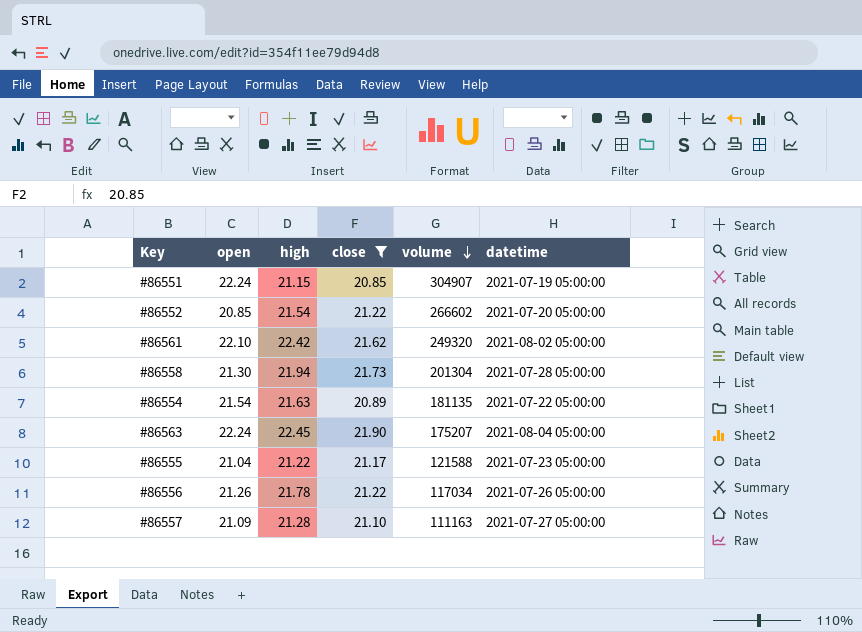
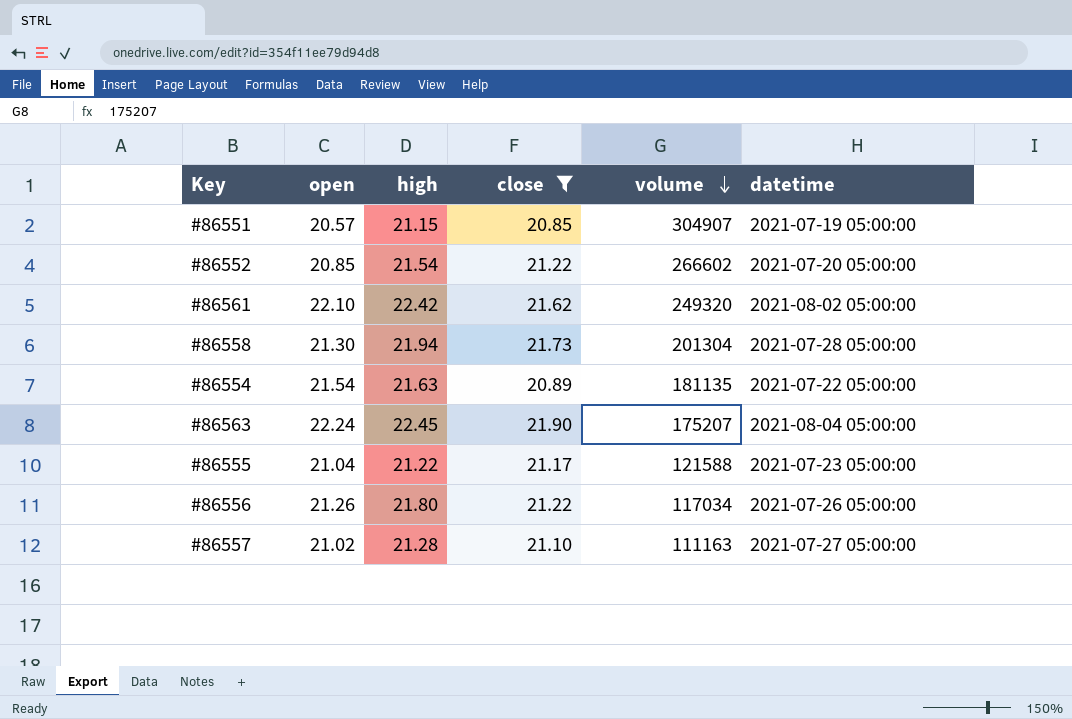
#86551 | open: 22.24 -> 20.57
#86556 | high: 21.78 -> 21.80
#86557 | open: 21.09 -> 21.02

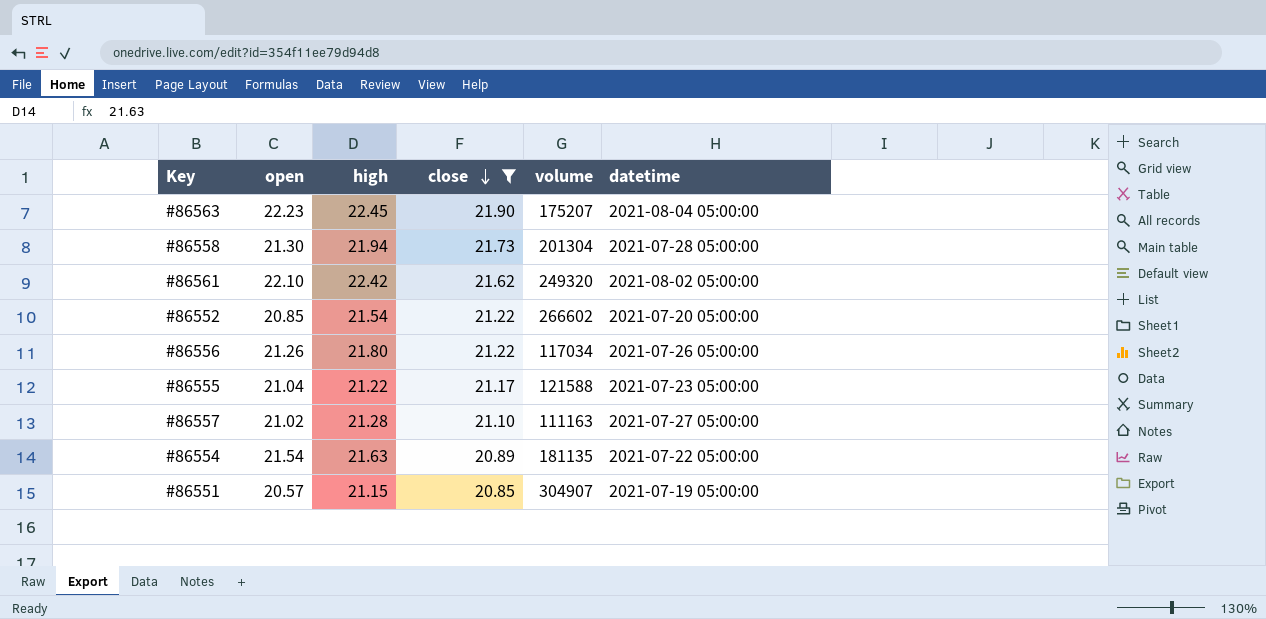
row order: volume descending -> close descending
#86563 | open: 22.24 -> 22.23

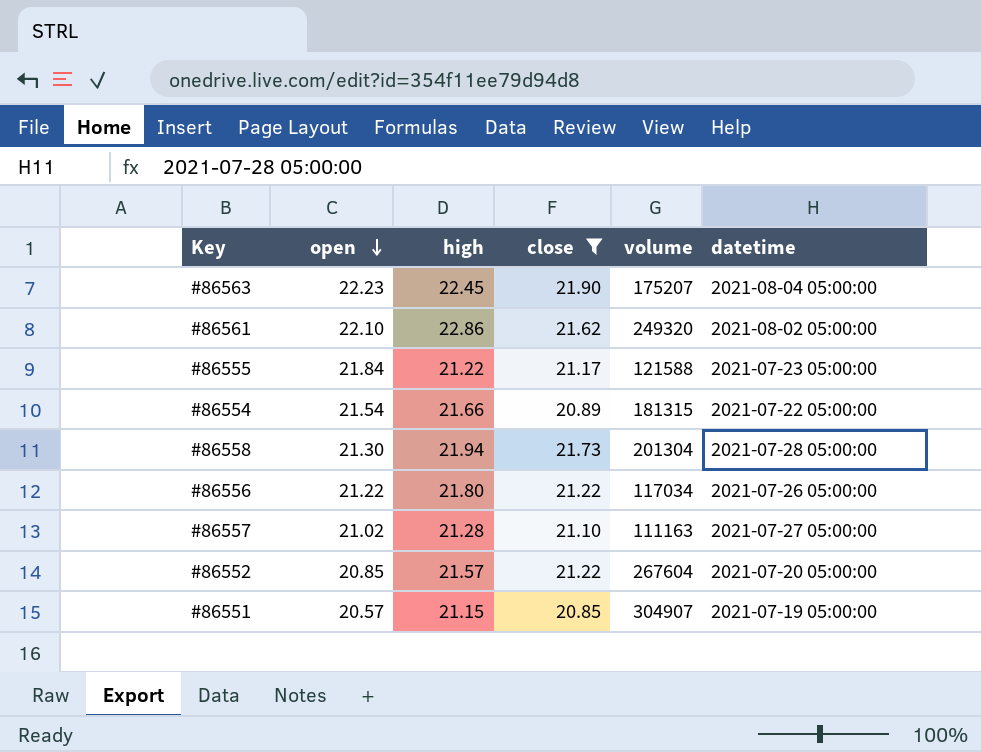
row order: close descending -> open descending
#86561 | high: 22.42 -> 22.86
#86555 | open: 21.04 -> 21.84
#86554 | high: 21.63 -> 21.66
#86554 | volume: 181135 -> 181315
#86556 | open: 21.26 -> 21.22
#86552 | high: 21.54 -> 21.57
#86552 | volume: 266602 -> 267604

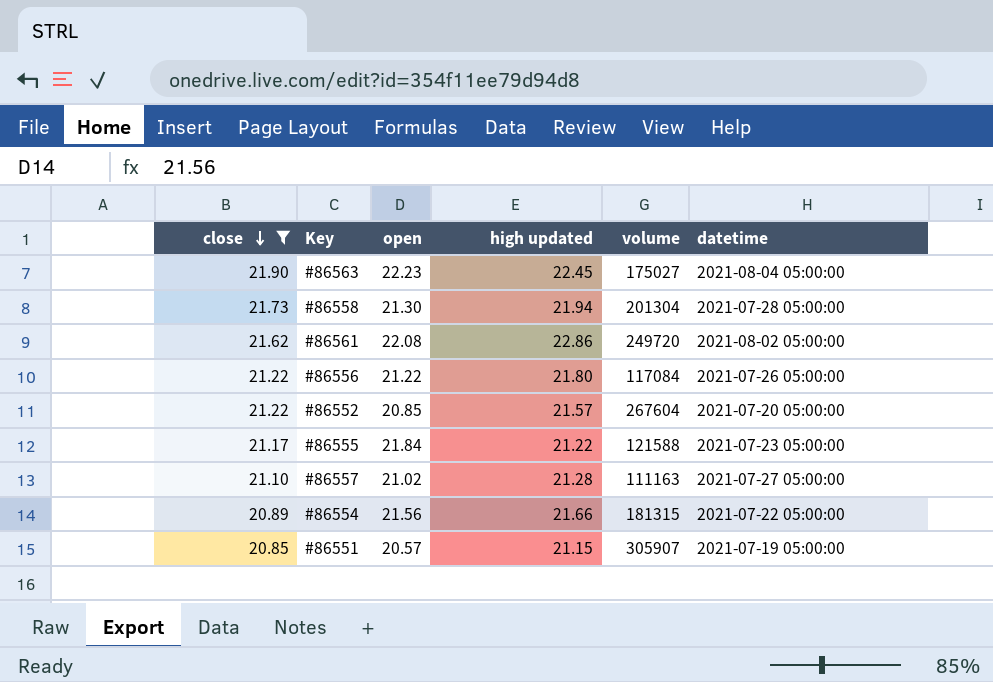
row order: open descending -> close descending
column close | position: 4 -> 1
column name: high -> high updated
#86563 | volume: 175207 -> 175027
#86561 | open: 22.10 -> 22.08
#86561 | volume: 249320 -> 249720
#86556 | volume: 117034 -> 117084
#86554 | open: 21.54 -> 21.56
#86551 | volume: 304907 -> 305907

